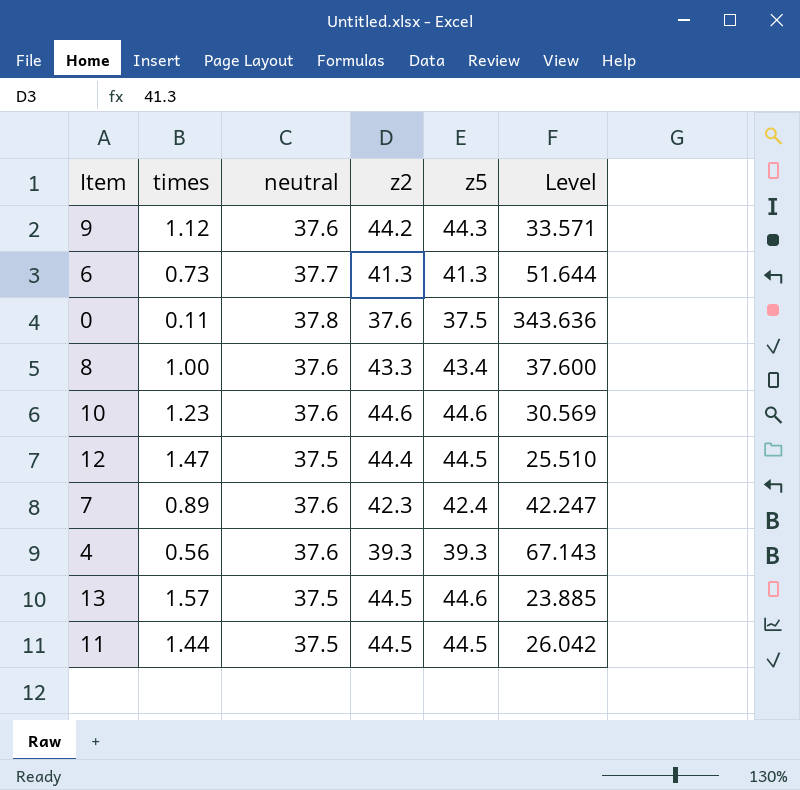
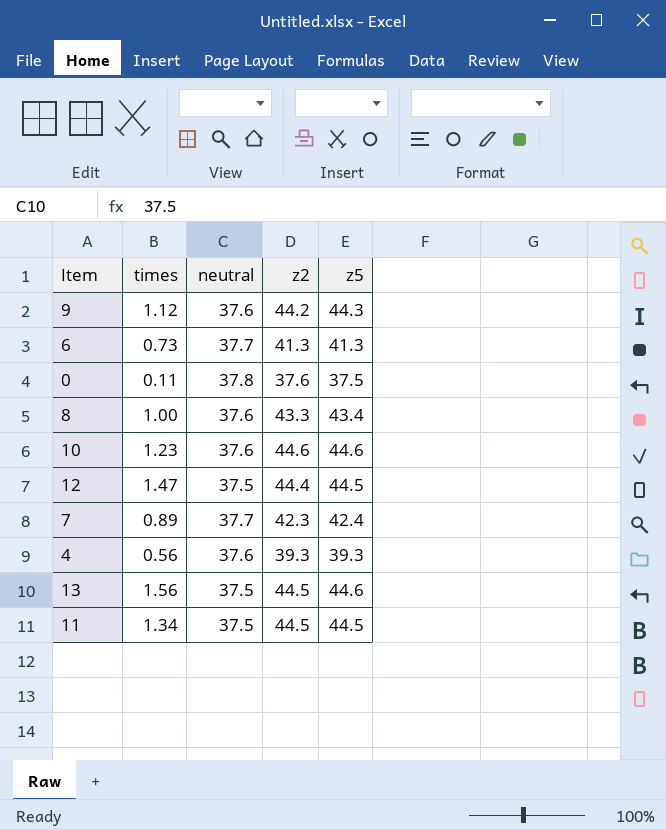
column Level | formula: [neutral] / [times] -> none
7 | neutral: 37.6 -> 37.7
13 | times: 1.57 -> 1.56
11 | times: 1.44 -> 1.34

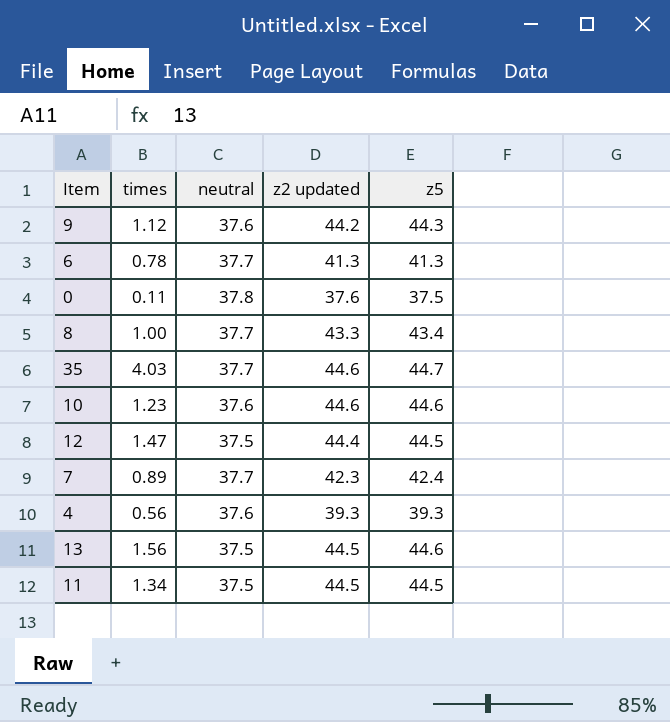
column name: z2 -> z2 updated
6 | times: 0.73 -> 0.78
8 | neutral: 37.6 -> 37.7
row 35: none -> 4.03 | 37.7 | 44.6 | 44.7

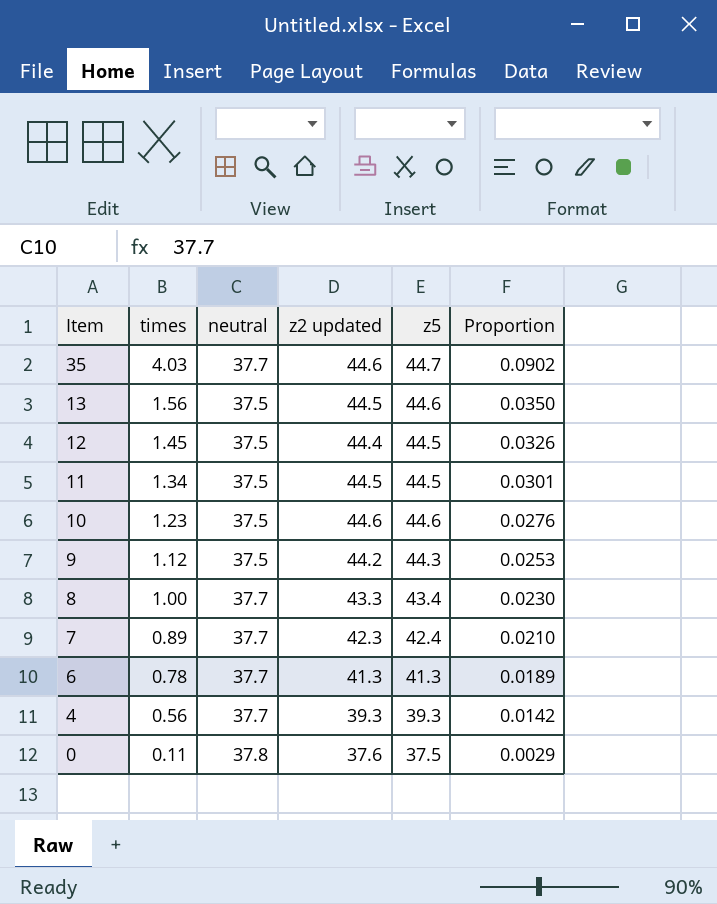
row order: none -> Item descending
column Proportion | formula: none -> [times] / [z5]
12 | times: 1.47 -> 1.45
10 | neutral: 37.6 -> 37.5
9 | neutral: 37.6 -> 37.5
4 | neutral: 37.6 -> 37.7

